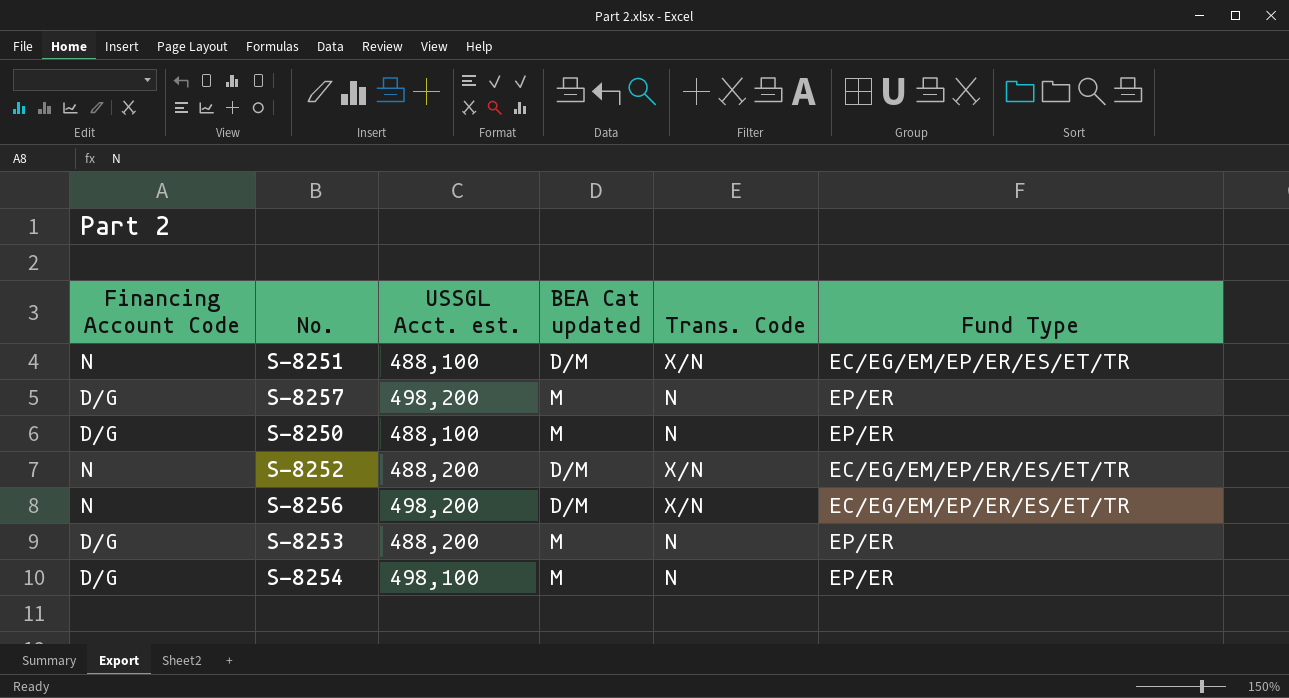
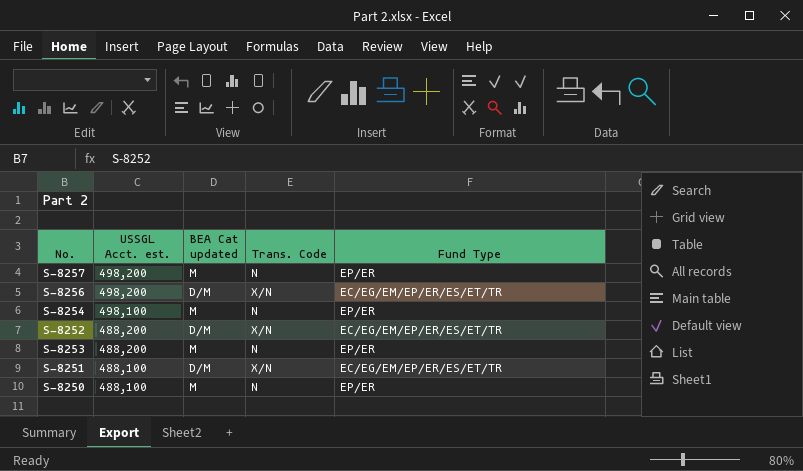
row order: none -> USSGL Acct. est. descending
column Financing Account Code | position: 1 -> none

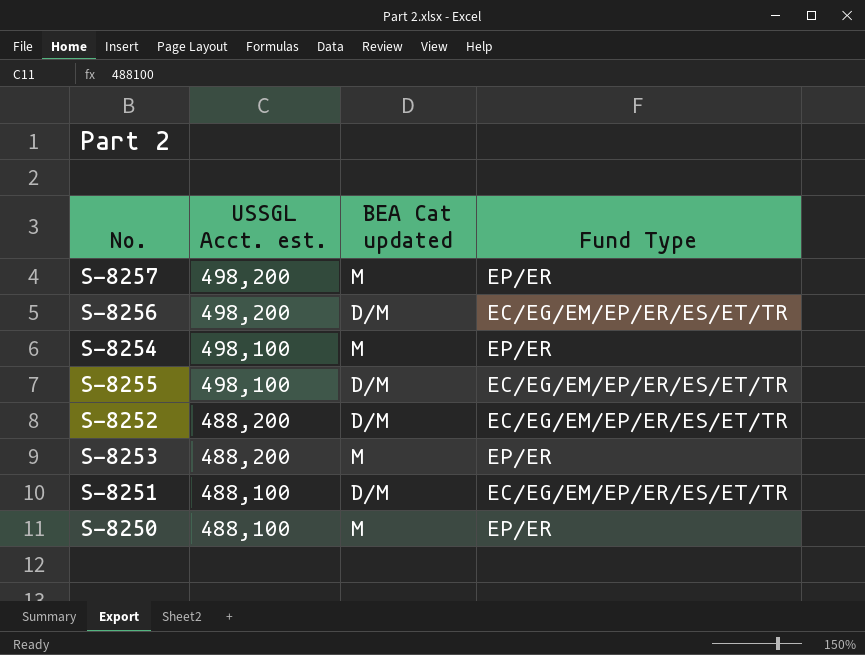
column Trans. Code | position: 4 -> none
row S-8255: none -> 498,100 | D/M | EC/EG/EM/EP/ER/ES/ET/TR

